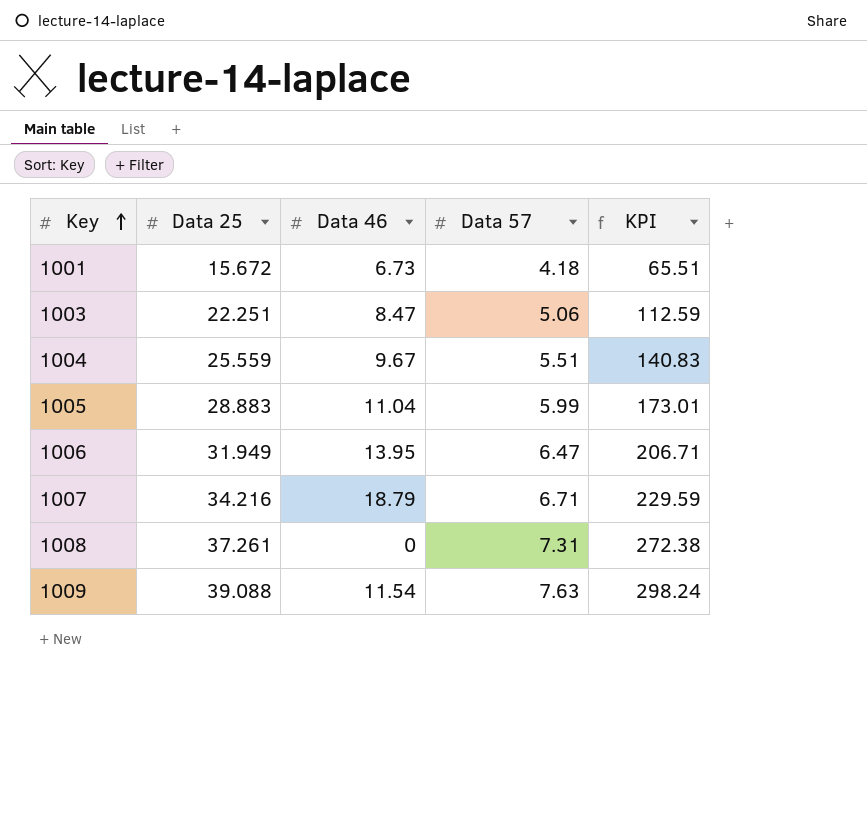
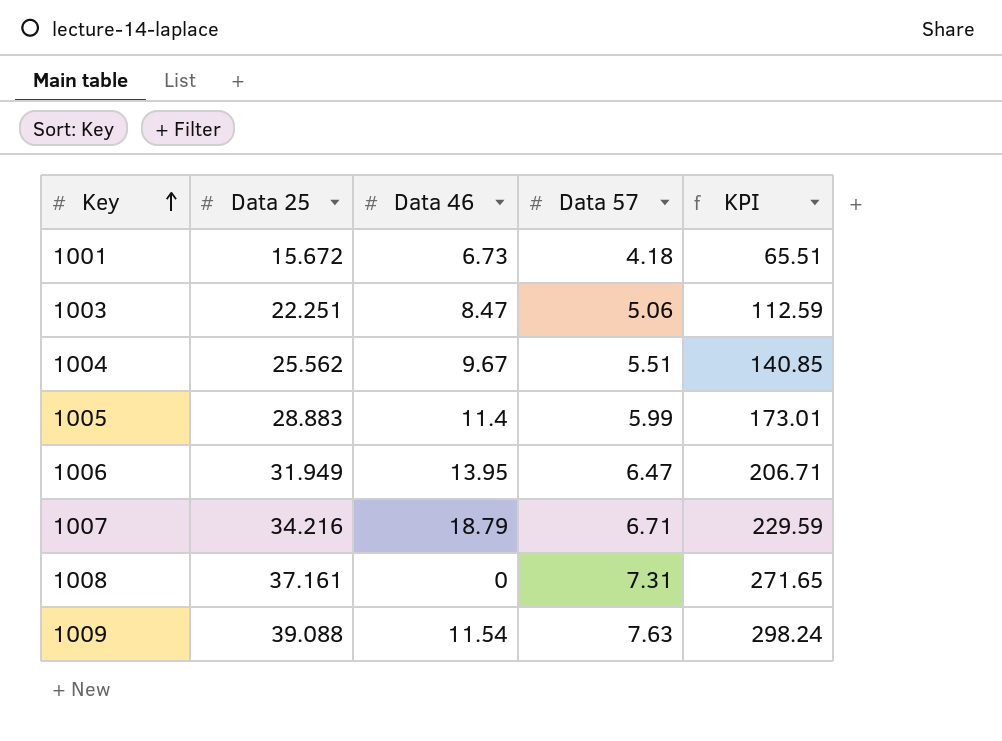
1004 | Data 25: 25.559 -> 25.562
1004 | KPI: 140.83 -> 140.85
1005 | Data 46: 11.04 -> 11.4
1008 | Data 25: 37.261 -> 37.161
1008 | KPI: 272.38 -> 271.65

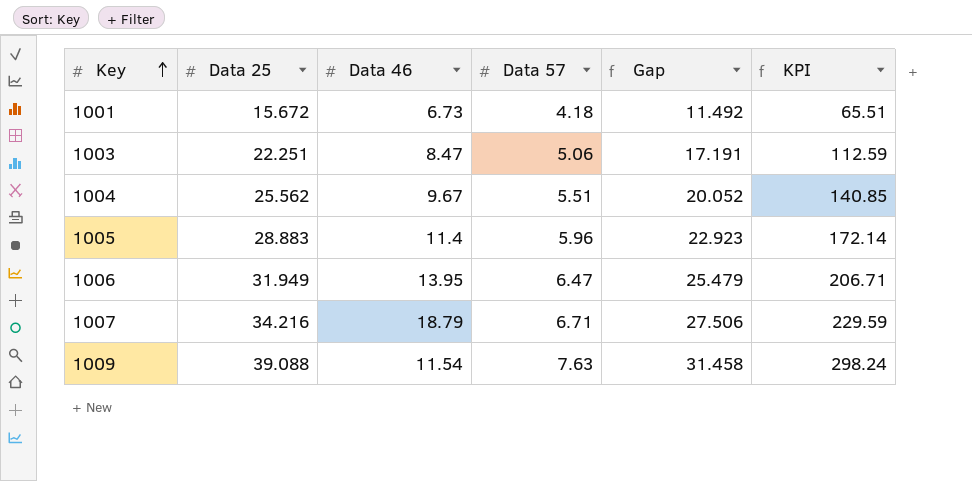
column Gap | formula: none -> [Data 25] - [Data 57]
row 1008: 37.161 | 0 | 7.31 | 271.65 -> none
1005 | Data 57: 5.99 -> 5.96
1005 | KPI: 173.01 -> 172.14

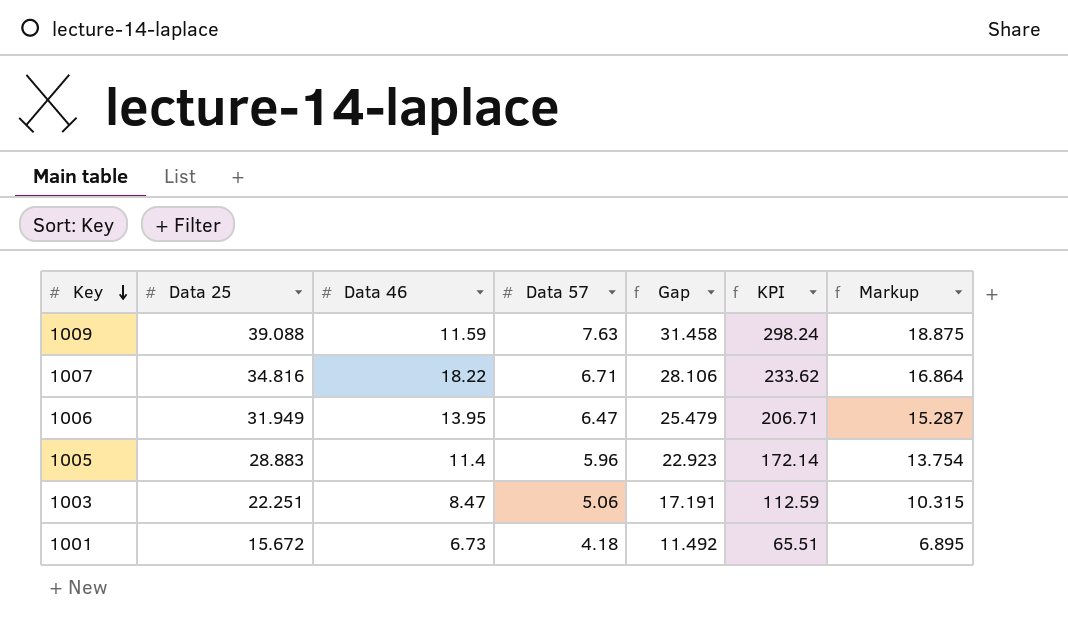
row order: Key ascending -> Key descending
column Markup | formula: none -> [Gap] * 0.6
row 1004: 25.562 | 9.67 | 5.51 | 20.052 | 140.85 -> none
1009 | Data 46: 11.54 -> 11.59
1007 | Data 25: 34.216 -> 34.816
1007 | Data 46: 18.79 -> 18.22
1007 | Gap: 27.506 -> 28.106
1007 | KPI: 229.59 -> 233.62

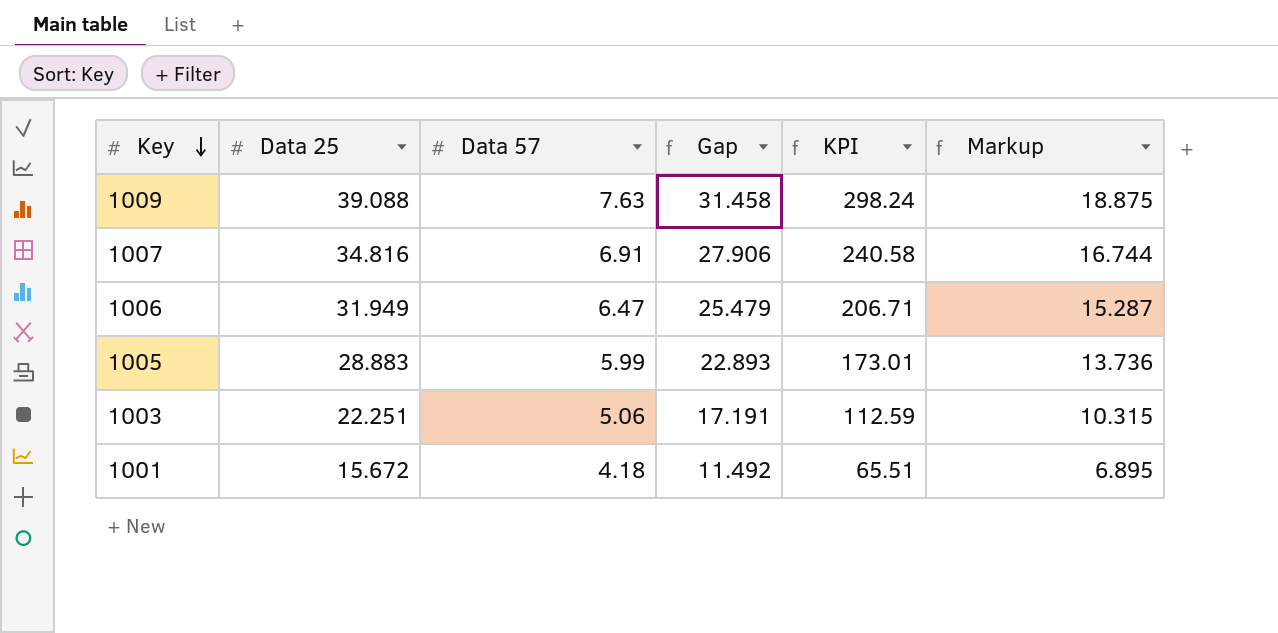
column Data 46 | position: 3 -> none
1007 | Data 57: 6.71 -> 6.91
1007 | Gap: 28.106 -> 27.906
1007 | KPI: 233.62 -> 240.58
1007 | Markup: 16.864 -> 16.744
1005 | Data 57: 5.96 -> 5.99
1005 | Gap: 22.923 -> 22.893
1005 | KPI: 172.14 -> 173.01
1005 | Markup: 13.754 -> 13.736

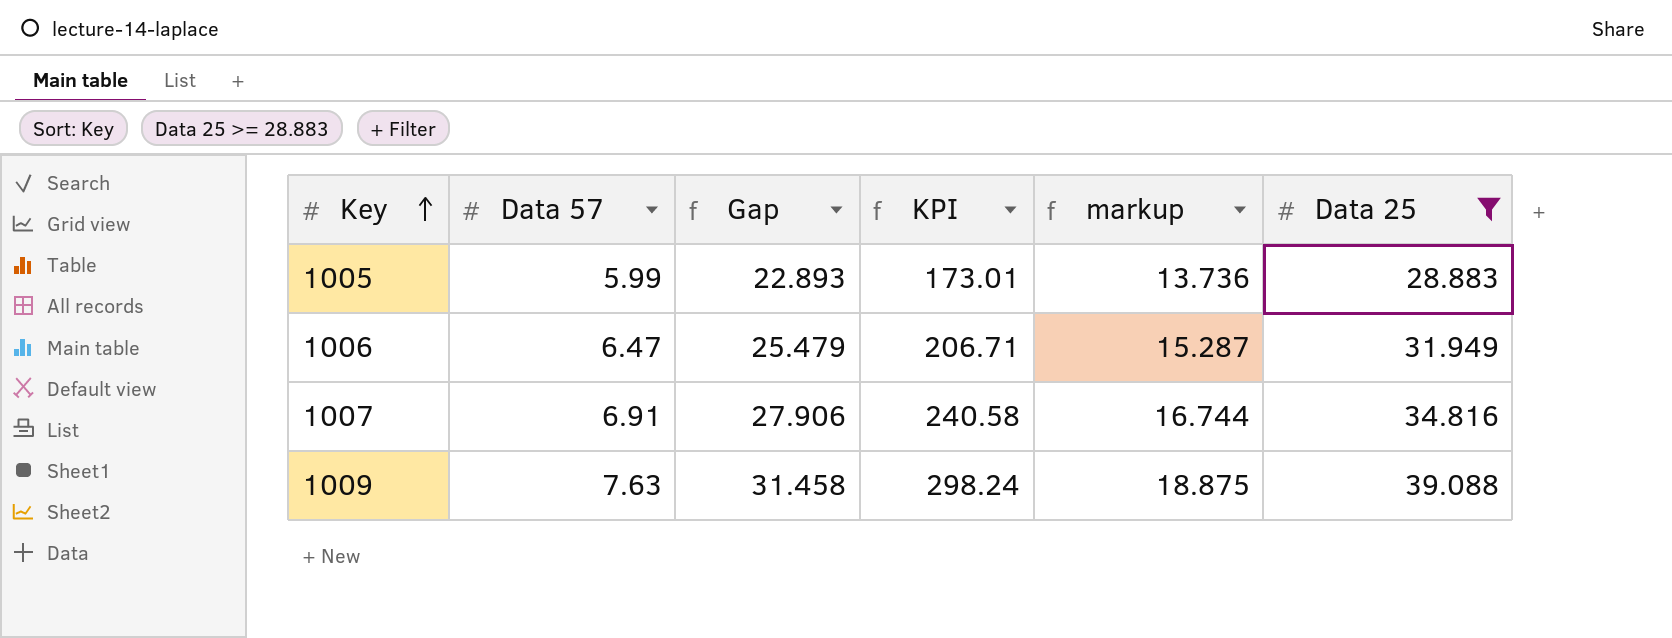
filter: none -> Data 25 >= 28.883
row order: Key descending -> Key ascending
column name: Markup -> markup
column Data 25 | position: 2 -> 6

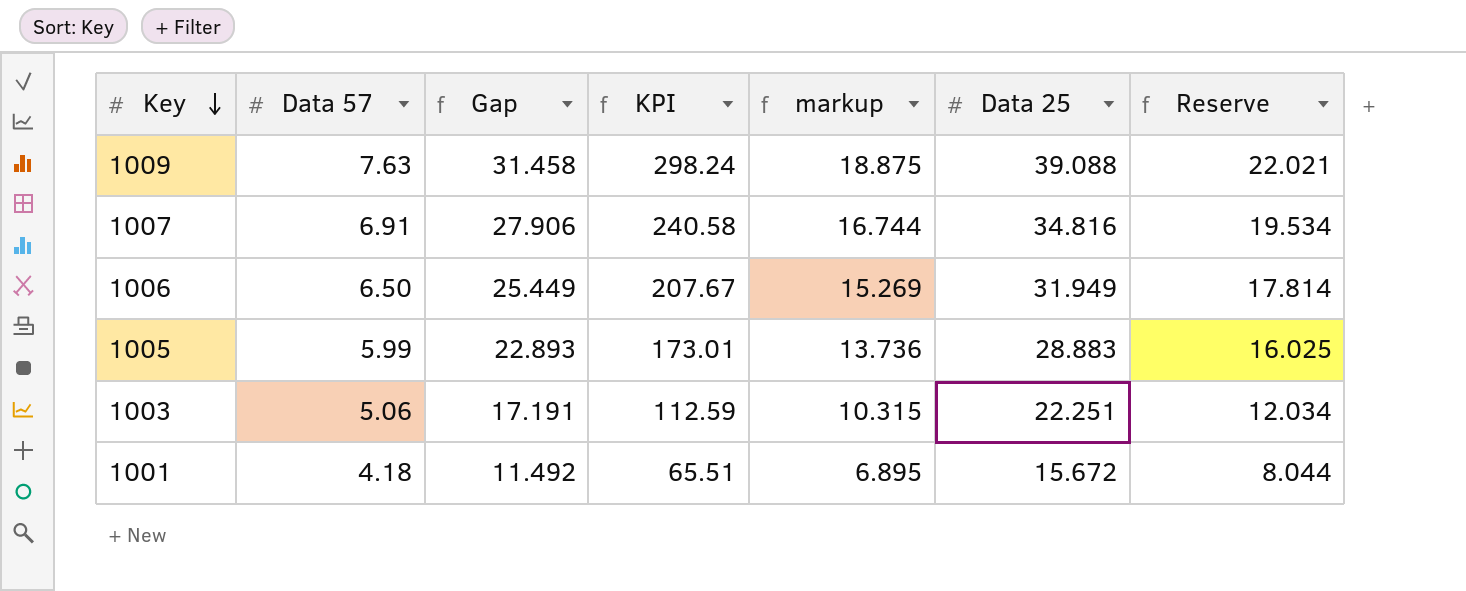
filter: Data 25 >= 28.883 -> none
row order: Key ascending -> Key descending
column Reserve | formula: none -> [Gap] * 0.7
1006 | Data 57: 6.47 -> 6.50
1006 | Gap: 25.479 -> 25.449
1006 | KPI: 206.71 -> 207.67
1006 | markup: 15.287 -> 15.269

